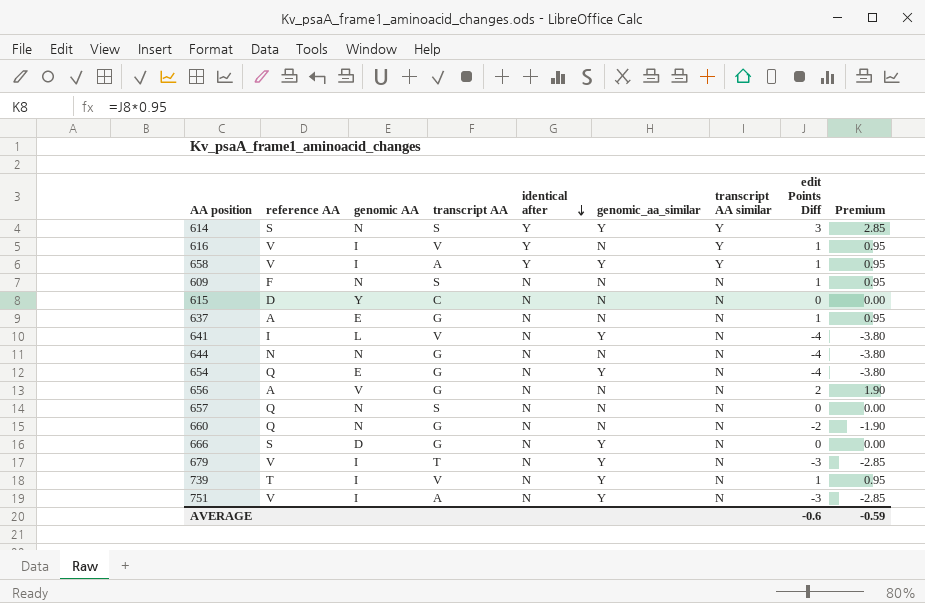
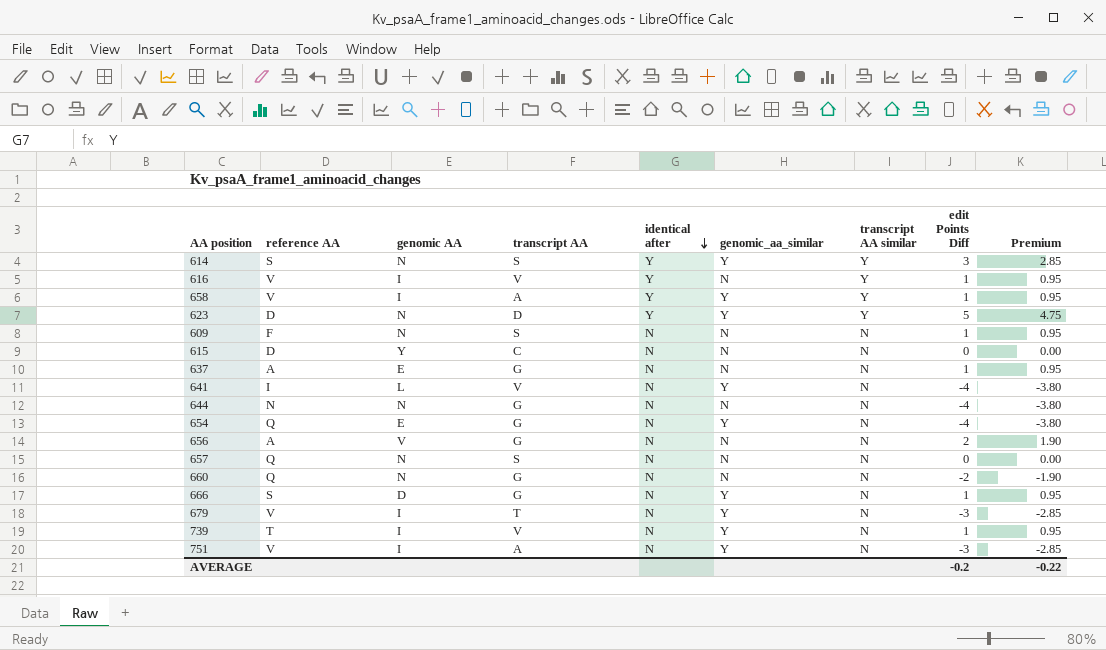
row 623: none -> D | N | D | Y | Y | Y | 5 | 4.75
666 | edit Points Diff: 0 -> 1
666 | Premium: 0.00 -> 0.95
AVERAGE | edit Points Diff: -0.6 -> -0.2
AVERAGE | Premium: -0.59 -> -0.22

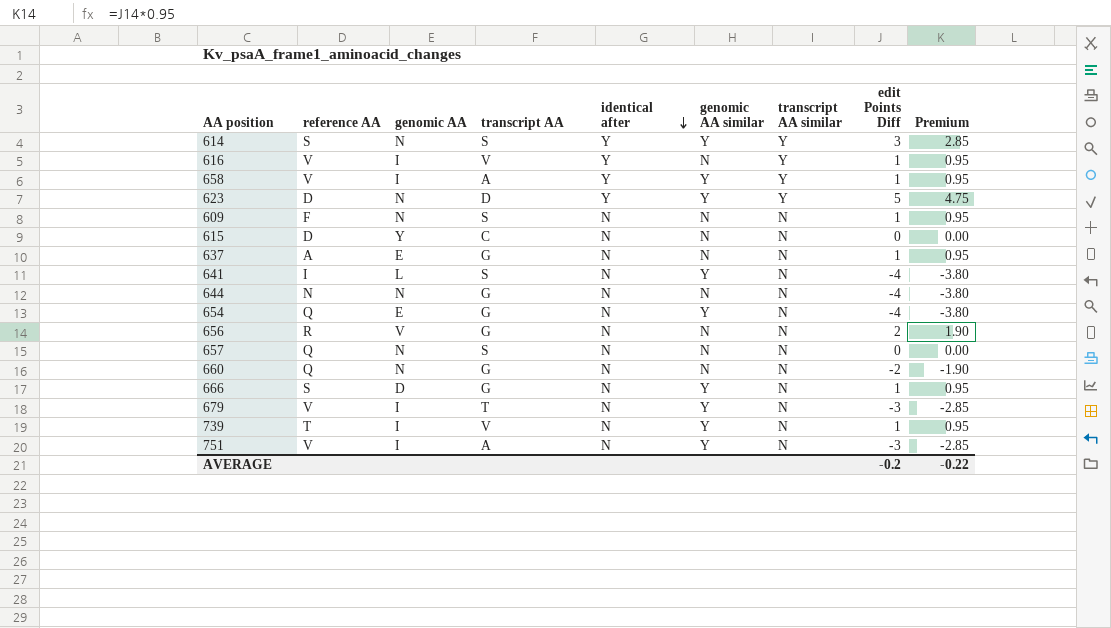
column name: genomic_aa_similar -> genomic AA similar
641 | transcript AA: V -> S
656 | reference AA: A -> R

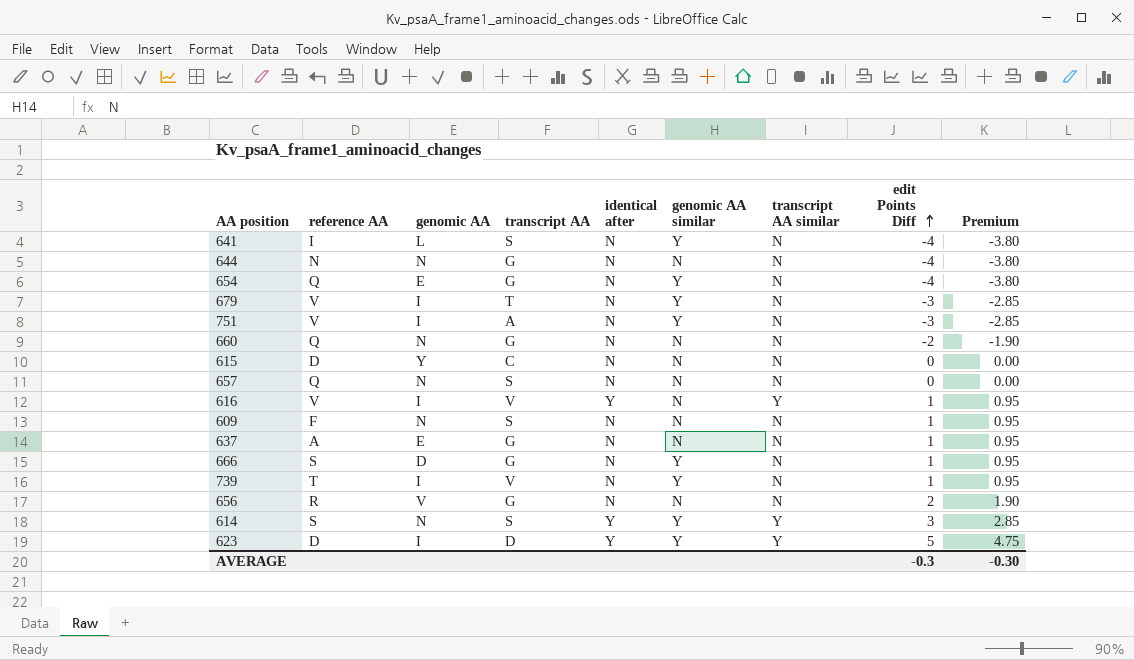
row order: identical after descending -> edit Points Diff ascending
row 658: V | I | A | Y | Y | Y | 1 | 0.95 -> none
623 | genomic AA: N -> I
AVERAGE | edit Points Diff: -0.2 -> -0.3
AVERAGE | Premium: -0.22 -> -0.30

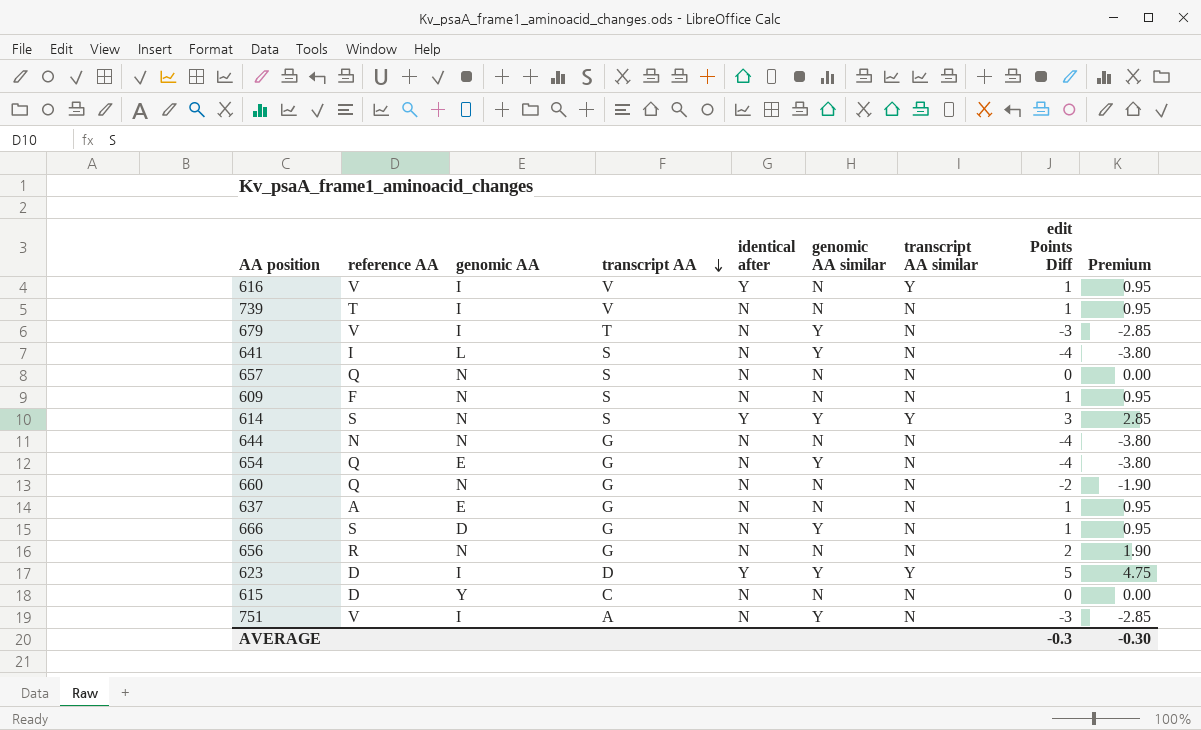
row order: edit Points Diff ascending -> transcript AA descending
739 | genomic AA similar: Y -> N
656 | genomic AA: V -> N

